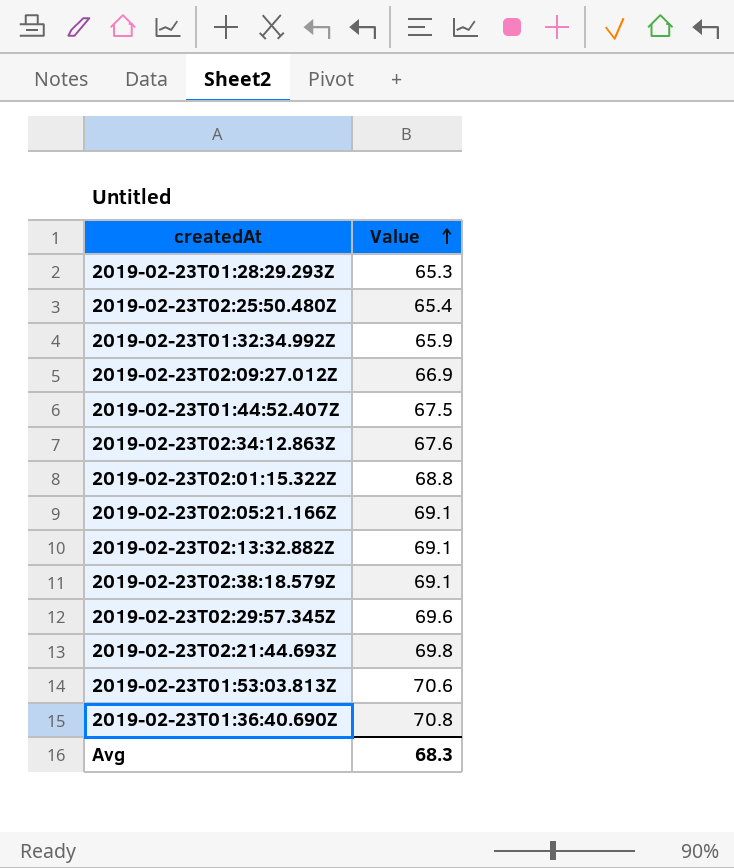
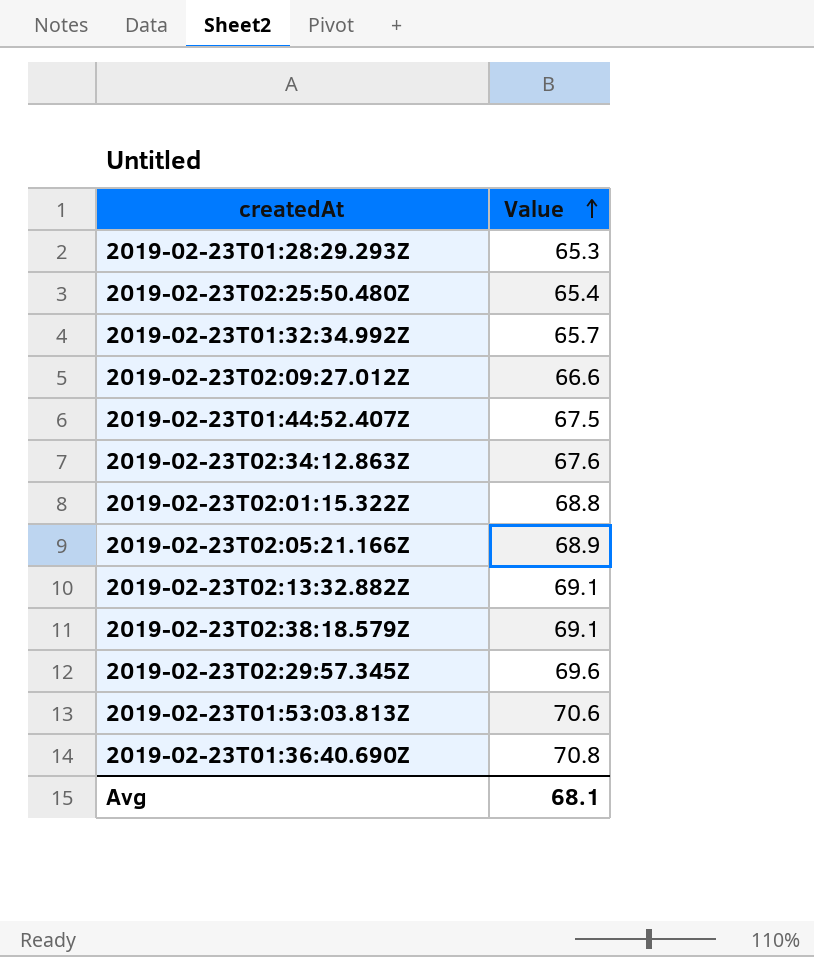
row 2019-02-23T02:21:44.693Z: 69.8 -> none
2019-02-23T01:32:34.992Z | Value: 65.9 -> 65.7
2019-02-23T02:09:27.012Z | Value: 66.9 -> 66.6
2019-02-23T02:05:21.166Z | Value: 69.1 -> 68.9
Avg | Value: 68.3 -> 68.1

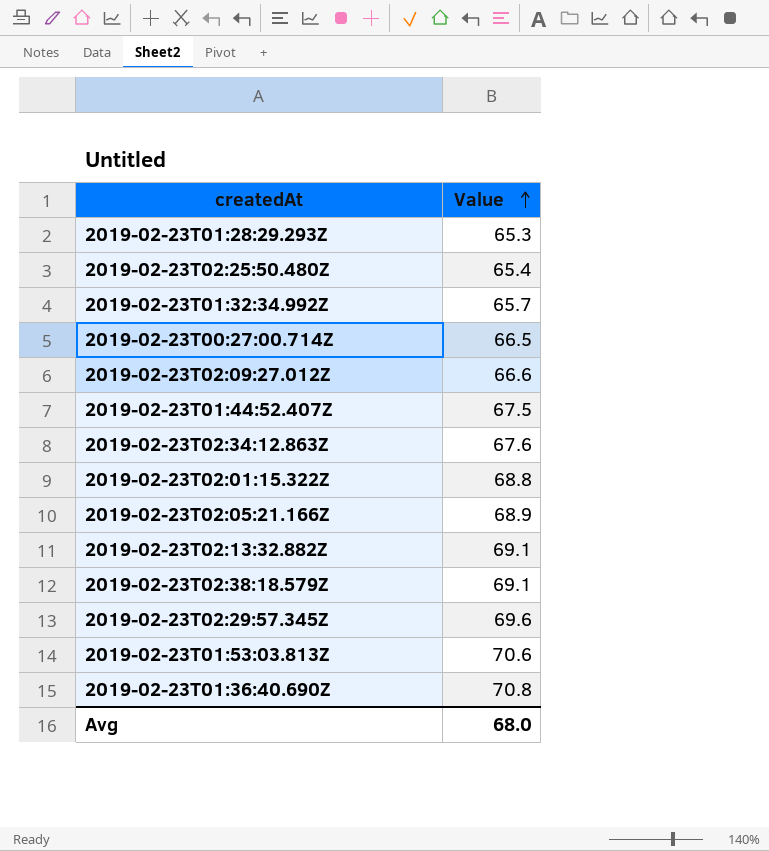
row 2019-02-23T00:27:00.714Z: none -> 66.5
Avg | Value: 68.1 -> 68.0

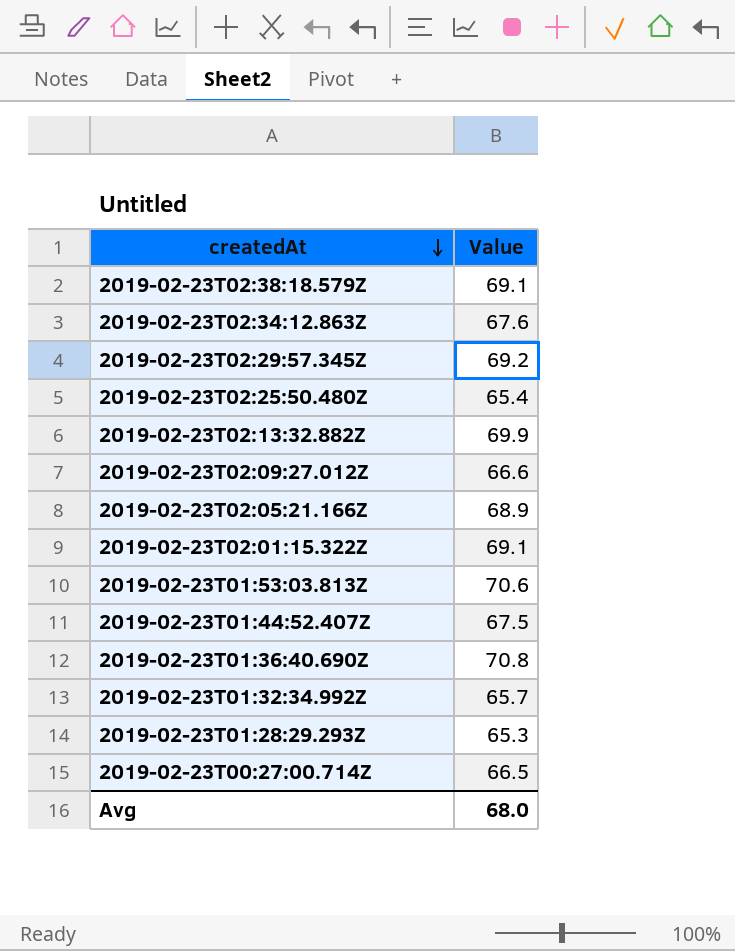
row order: Value ascending -> createdAt descending
2019-02-23T02:29:57.345Z | Value: 69.6 -> 69.2
2019-02-23T02:13:32.882Z | Value: 69.1 -> 69.9
2019-02-23T02:01:15.322Z | Value: 68.8 -> 69.1

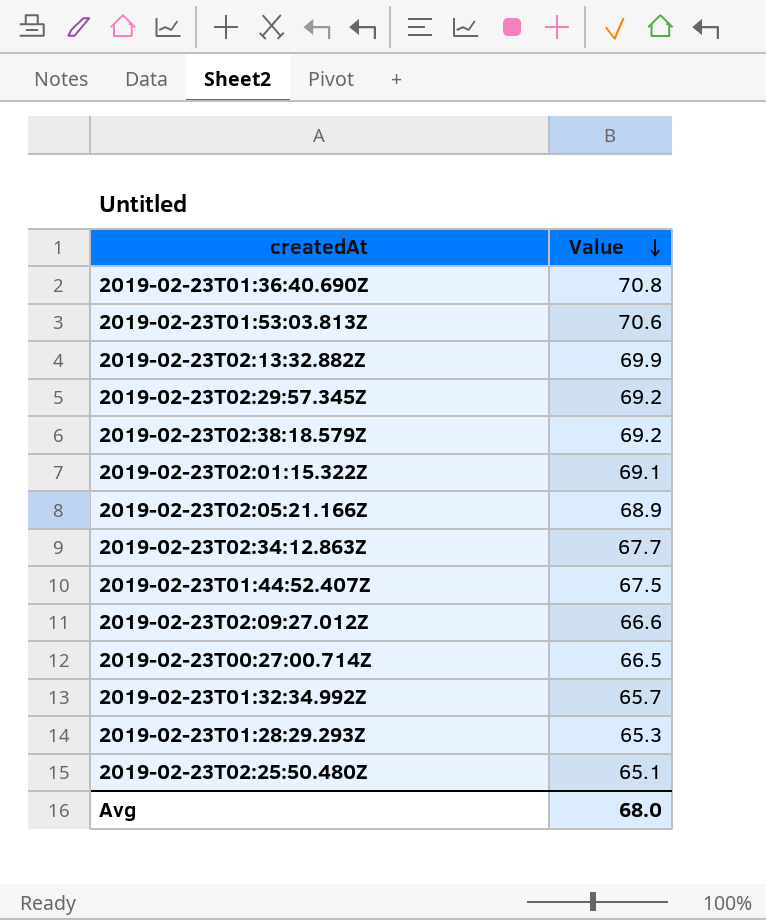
row order: createdAt descending -> Value descending
2019-02-23T02:38:18.579Z | Value: 69.1 -> 69.2
2019-02-23T02:34:12.863Z | Value: 67.6 -> 67.7
2019-02-23T02:25:50.480Z | Value: 65.4 -> 65.1

